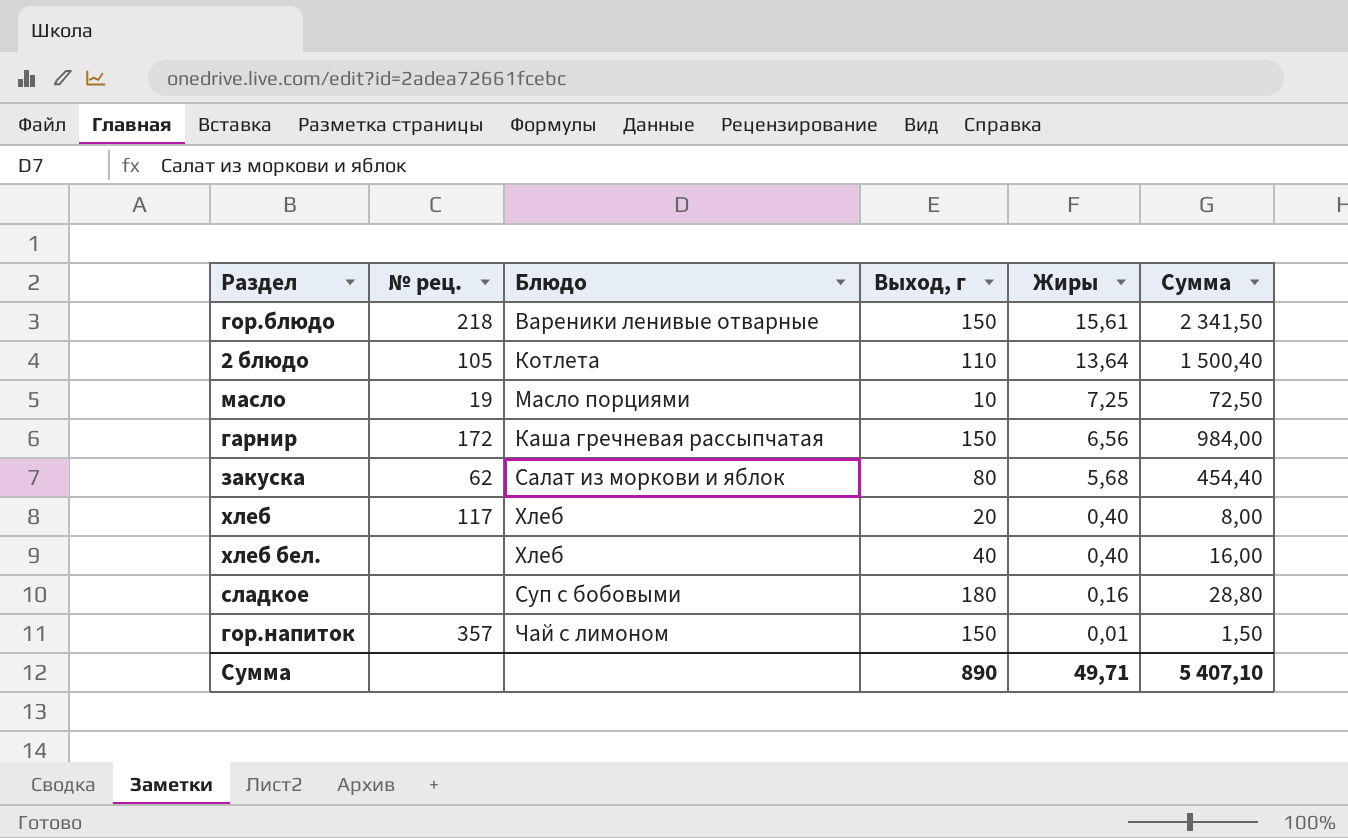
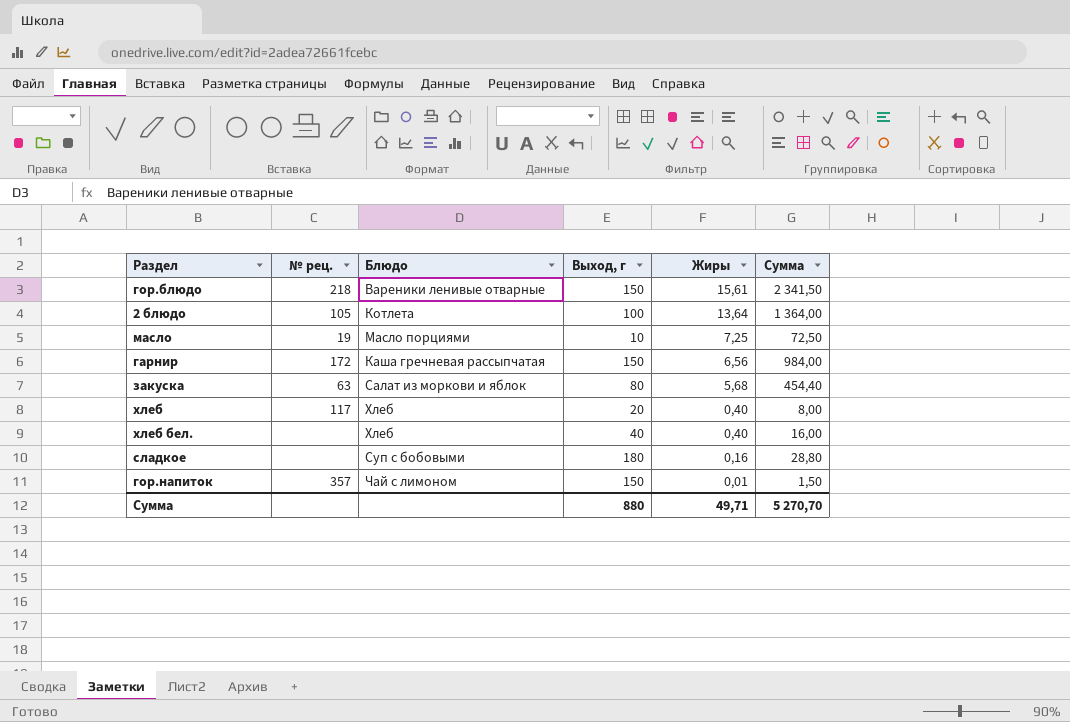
2 блюдо | Выход, г: 110 -> 100
2 блюдо | Сумма: 1 500,40 -> 1 364,00
закуска | № рец.: 62 -> 63
Сумма | Выход, г: 890 -> 880
Сумма | Сумма: 5 407,10 -> 5 270,70

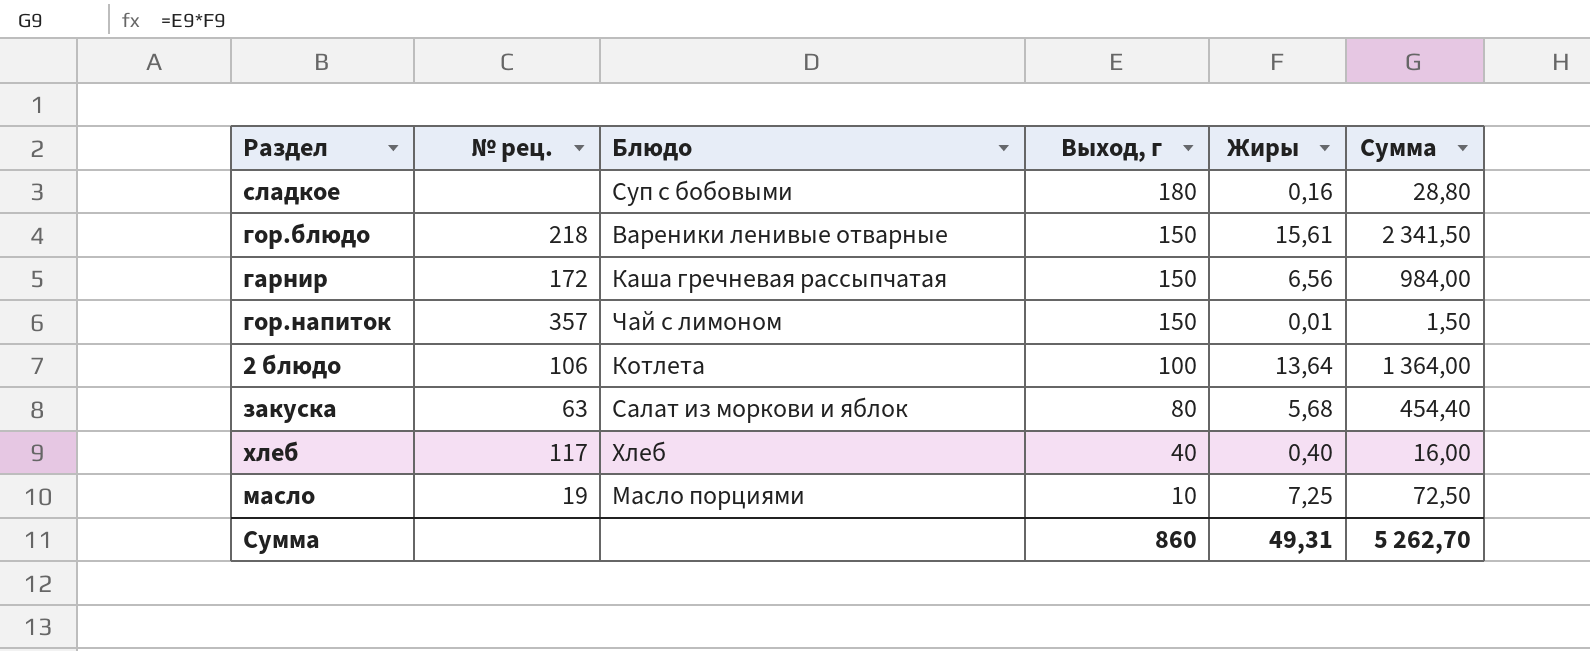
row order: Жиры descending -> Выход, г descending
row хлеб бел.: none | Хлеб | 40 | 0,40 | 16,00 -> none
2 блюдо | № рец.: 105 -> 106
хлеб | Выход, г: 20 -> 40
хлеб | Сумма: 8,00 -> 16,00
Сумма | Выход, г: 880 -> 860
Сумма | Жиры: 49,71 -> 49,31
Сумма | Сумма: 5 270,70 -> 5 262,70

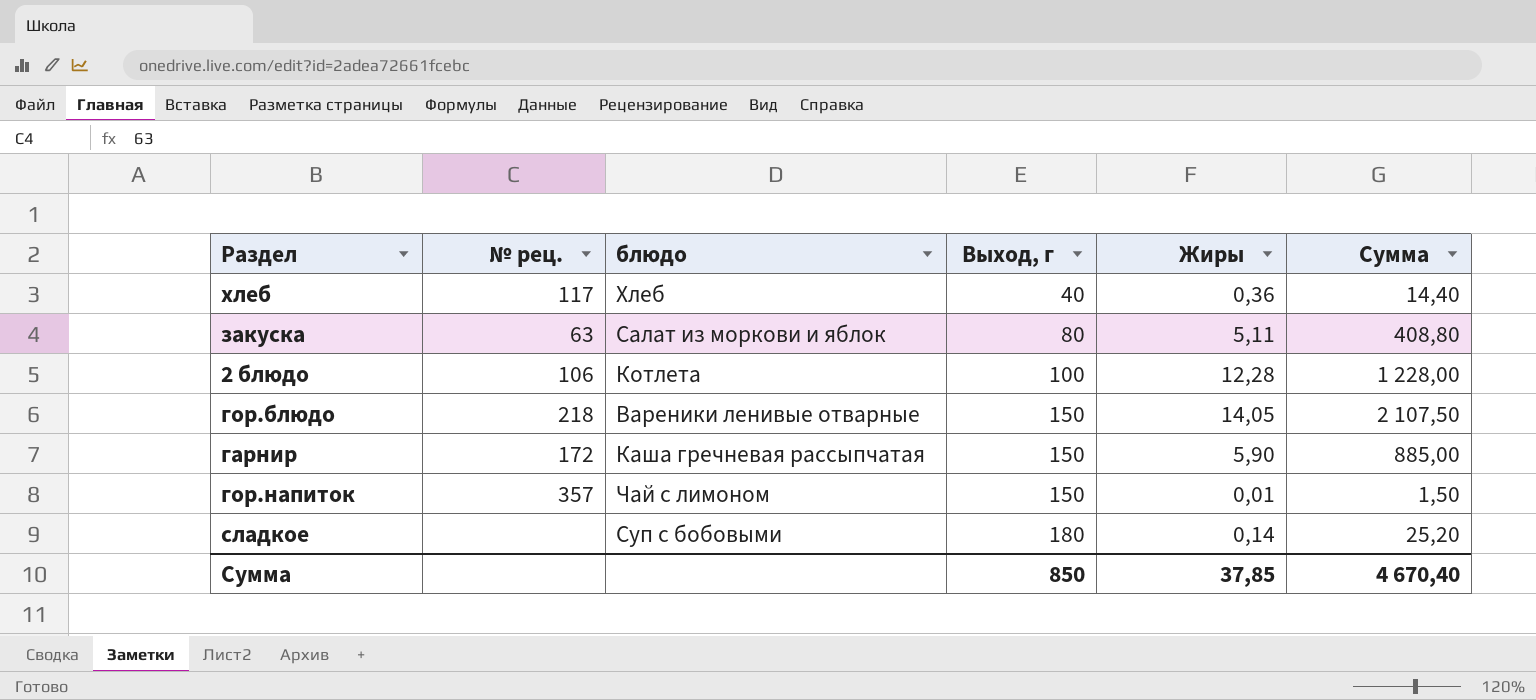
row order: Выход, г descending -> Выход, г ascending
column name: Блюдо -> блюдо
row масло: 19 | Масло порциями | 10 | 7,25 | 72,50 -> none
хлеб | Жиры: 0,40 -> 0,36
хлеб | Сумма: 16,00 -> 14,40
закуска | Жиры: 5,68 -> 5,11
закуска | Сумма: 454,40 -> 408,80
2 блюдо | Жиры: 13,64 -> 12,28
2 блюдо | Сумма: 1 364,00 -> 1 228,00
гор.блюдо | Жиры: 15,61 -> 14,05
гор.блюдо | Сумма: 2 341,50 -> 2 107,50
гарнир | Жиры: 6,56 -> 5,90
гарнир | Сумма: 984,00 -> 885,00
сладкое | Жиры: 0,16 -> 0,14
сладкое | Сумма: 28,80 -> 25,20
Сумма | Выход, г: 860 -> 850
Сумма | Жиры: 49,31 -> 37,85
Сумма | Сумма: 5 262,70 -> 4 670,40

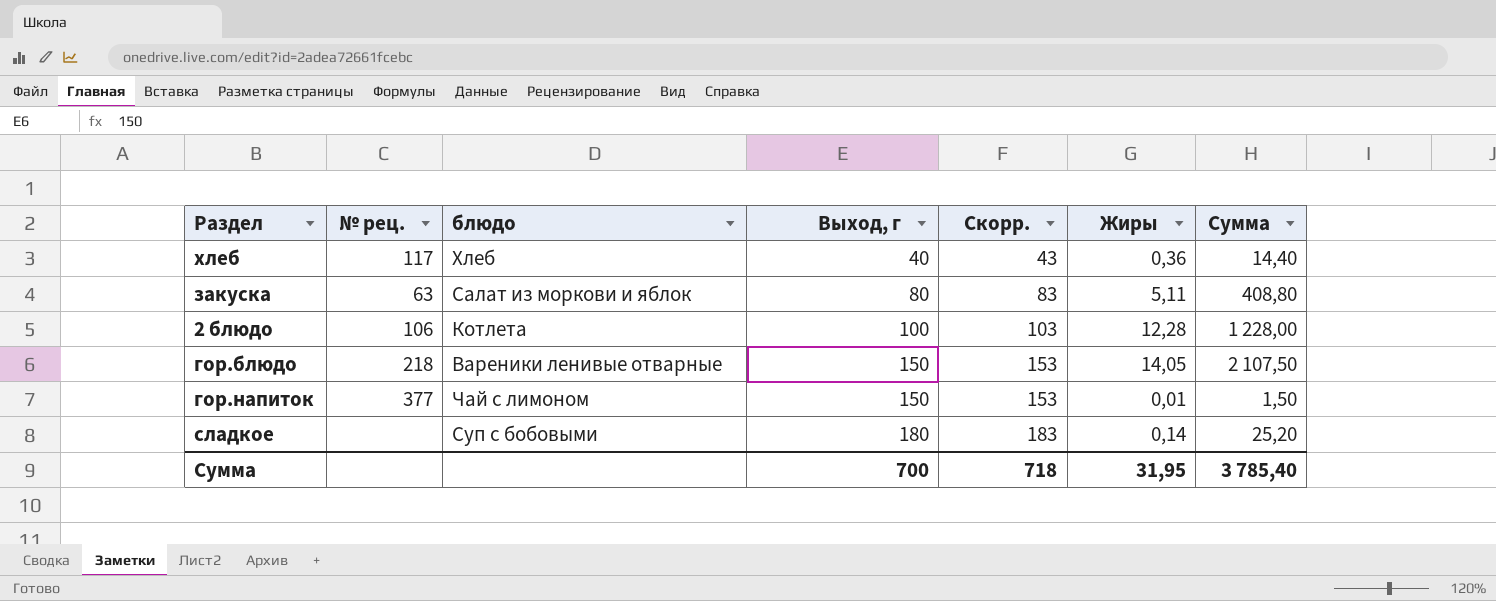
column Скорр. | formula: none -> [Выход, г] + 3
row гарнир: 172 | Каша гречневая рассыпчатая | 150 | 5,90 | 885,00 -> none
гор.напиток | № рец.: 357 -> 377
Сумма | Выход, г: 850 -> 700
Сумма | Жиры: 37,85 -> 31,95
Сумма | Сумма: 4 670,40 -> 3 785,40

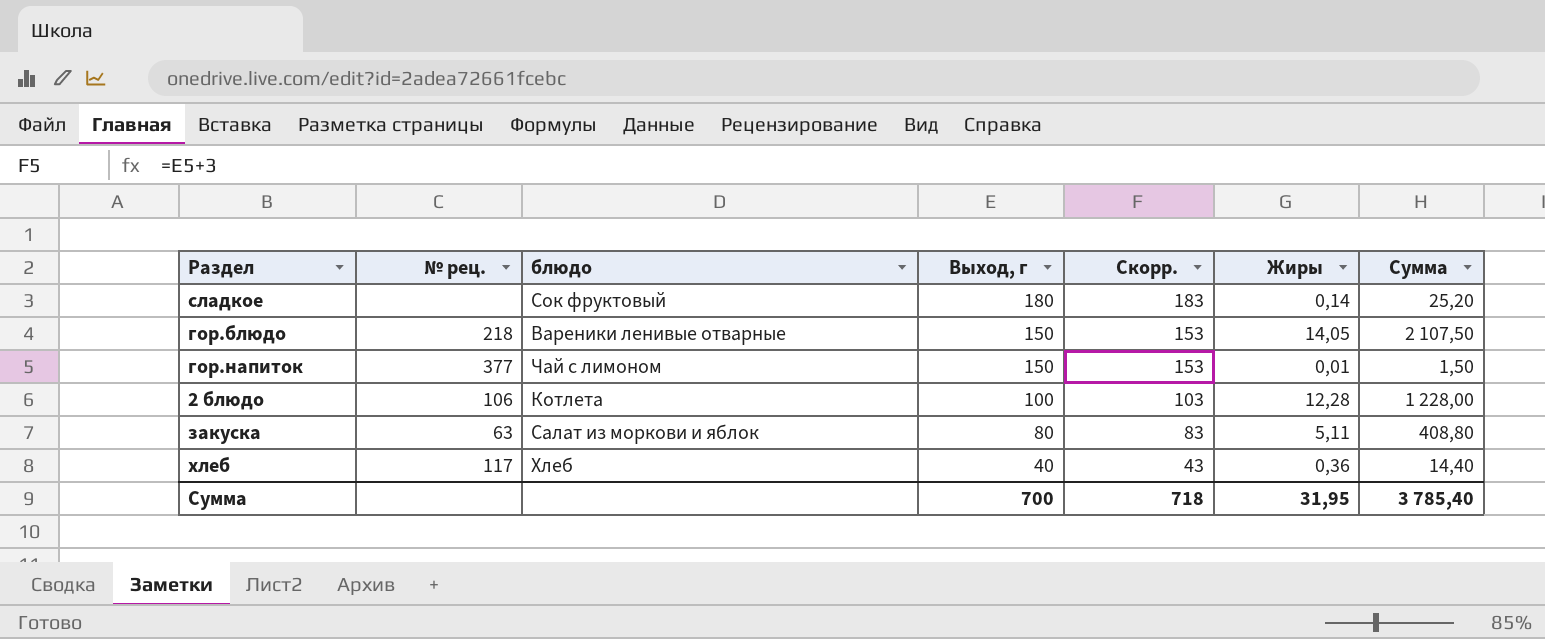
row order: Выход, г ascending -> Выход, г descending
сладкое | блюдо: Суп с бобовыми -> Сок фруктовый

